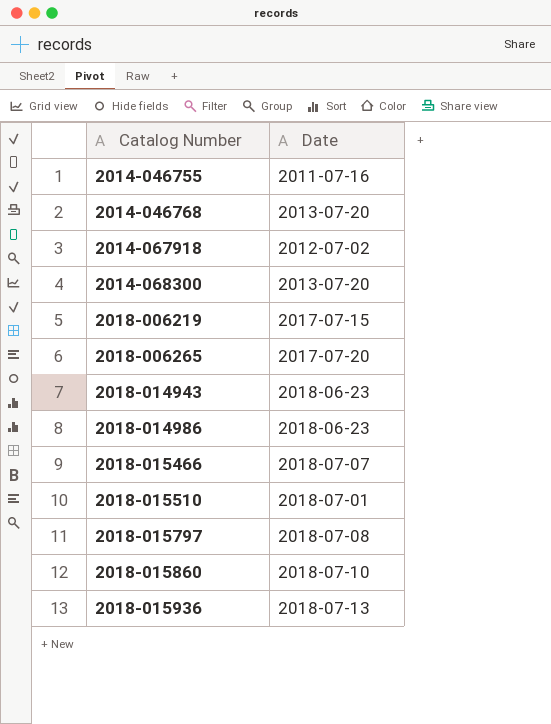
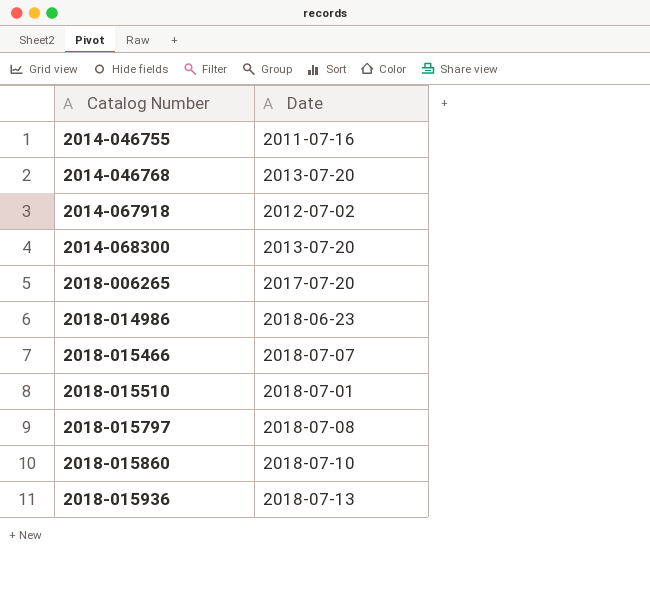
row 2018-006219: 2017-07-15 -> none
row 2018-014943: 2018-06-23 -> none

